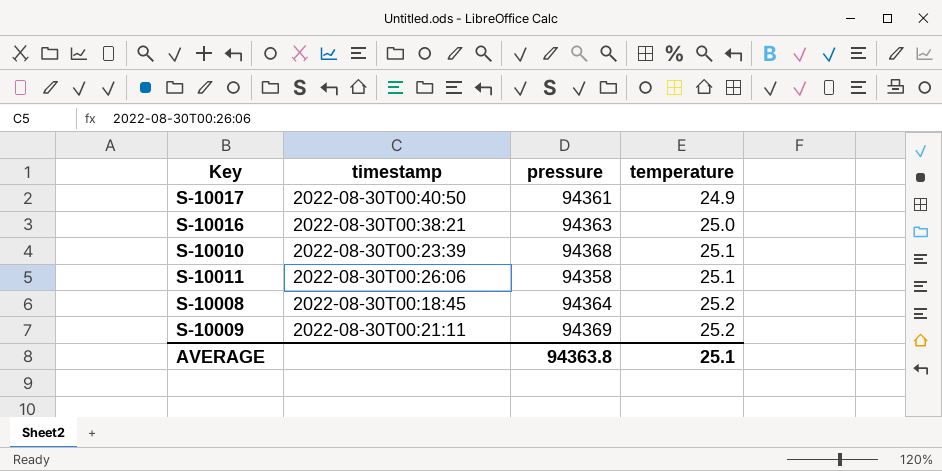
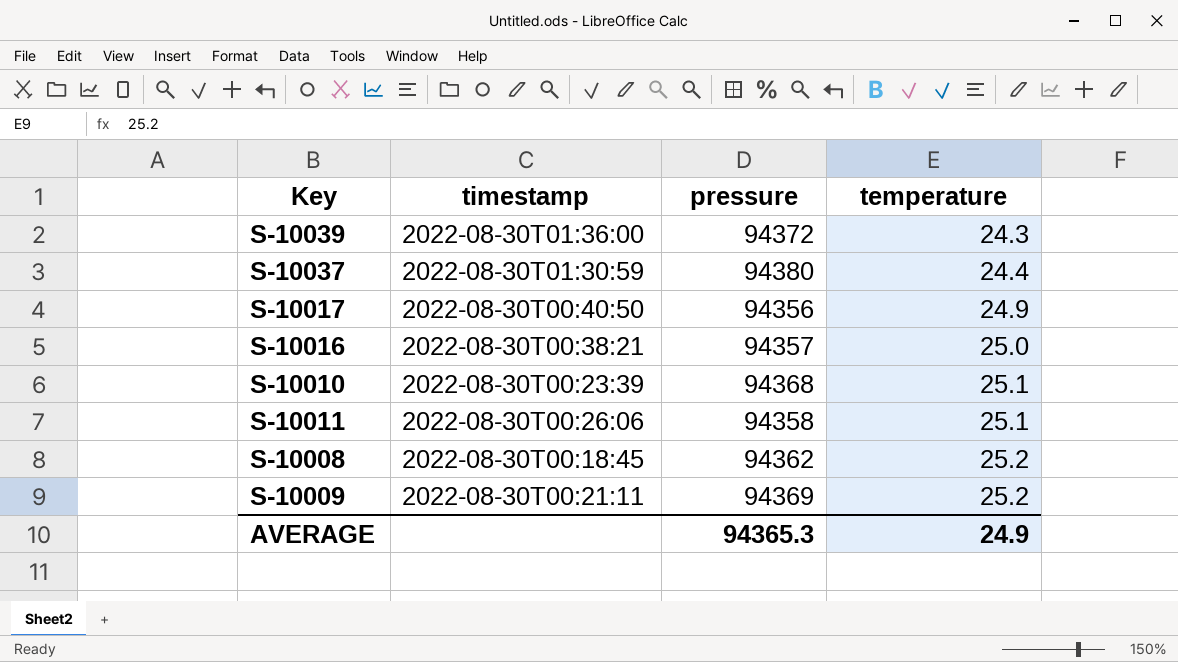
row S-10039: none -> 2022-08-30T01:36:00 | 94372 | 24.3
row S-10037: none -> 2022-08-30T01:30:59 | 94380 | 24.4
S-10017 | pressure: 94361 -> 94356
S-10016 | pressure: 94363 -> 94357
S-10008 | pressure: 94364 -> 94362
AVERAGE | pressure: 94363.8 -> 94365.3
AVERAGE | temperature: 25.1 -> 24.9

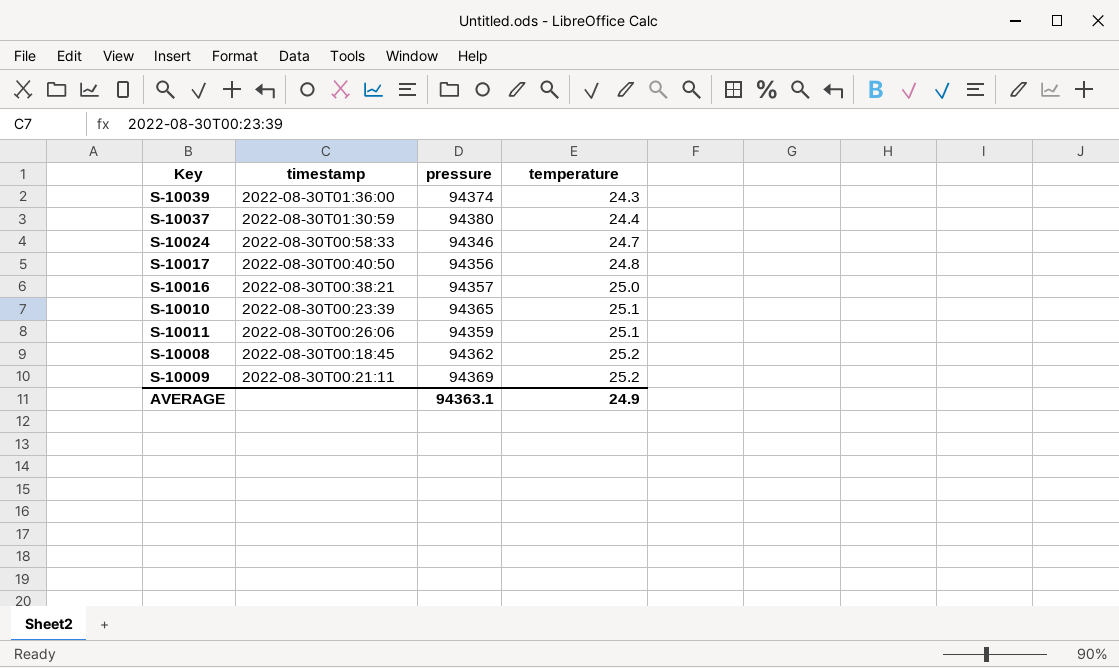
S-10039 | pressure: 94372 -> 94374
row S-10024: none -> 2022-08-30T00:58:33 | 94346 | 24.7
S-10017 | temperature: 24.9 -> 24.8
S-10010 | pressure: 94368 -> 94365
S-10011 | pressure: 94358 -> 94359
AVERAGE | pressure: 94365.3 -> 94363.1

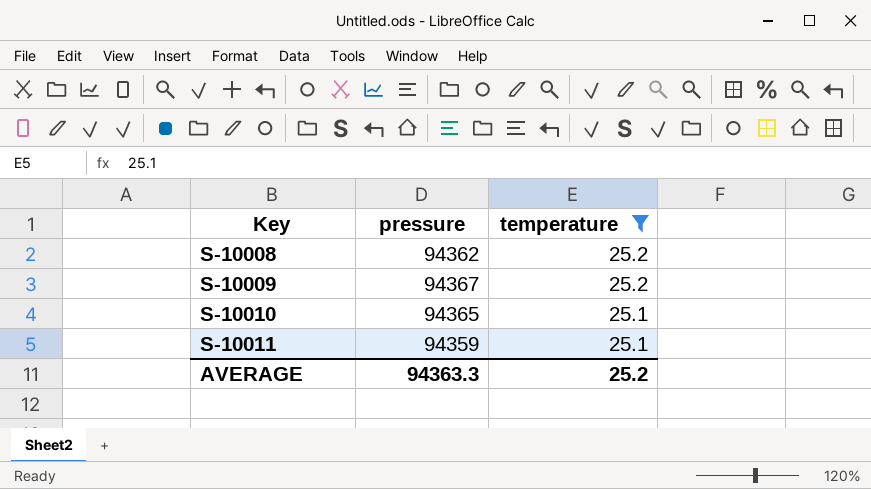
filter: none -> temperature >= 25.1
row order: temperature ascending -> Key ascending
column timestamp | position: 2 -> none
S-10009 | pressure: 94369 -> 94367
AVERAGE | pressure: 94363.1 -> 94363.3
AVERAGE | temperature: 24.9 -> 25.2

